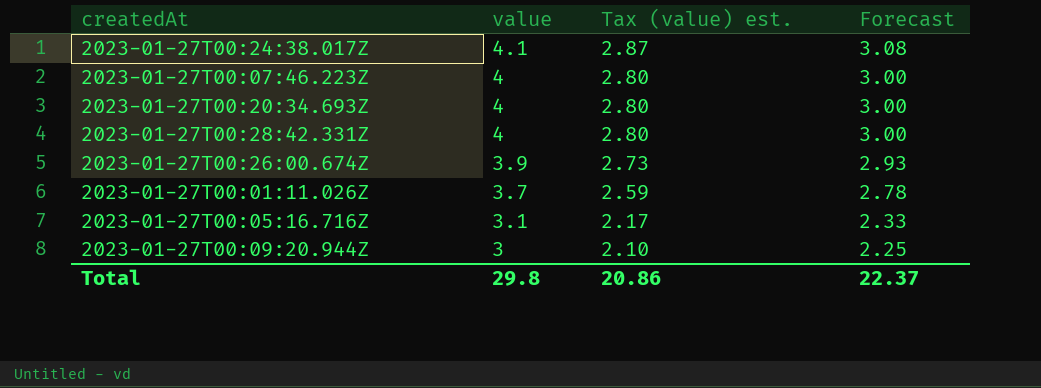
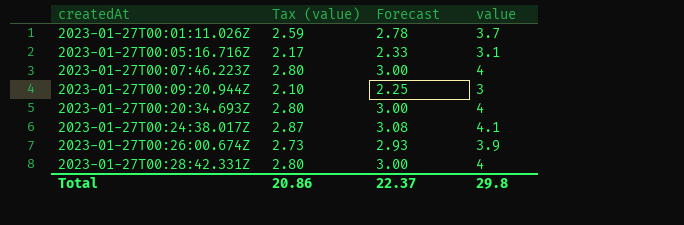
row order: value descending -> createdAt ascending
column name: Tax (value) est. -> Tax (value)
column value | position: 2 -> 4

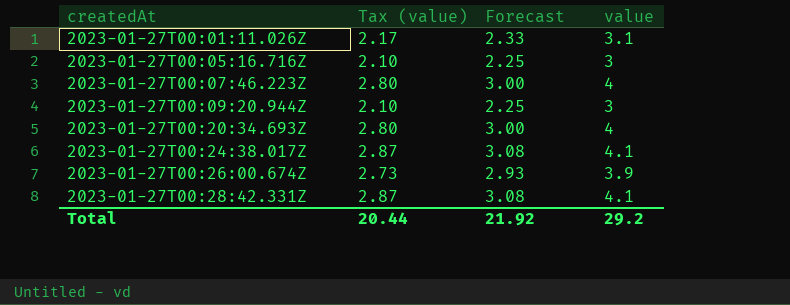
2023-01-27T00:01:11.026Z | Tax (value): 2.59 -> 2.17
2023-01-27T00:01:11.026Z | Forecast: 2.78 -> 2.33
2023-01-27T00:01:11.026Z | value: 3.7 -> 3.1
2023-01-27T00:05:16.716Z | Tax (value): 2.17 -> 2.10
2023-01-27T00:05:16.716Z | Forecast: 2.33 -> 2.25
2023-01-27T00:05:16.716Z | value: 3.1 -> 3
2023-01-27T00:28:42.331Z | Tax (value): 2.80 -> 2.87
2023-01-27T00:28:42.331Z | Forecast: 3.00 -> 3.08
2023-01-27T00:28:42.331Z | value: 4 -> 4.1
Total | Tax (value): 20.86 -> 20.44
Total | Forecast: 22.37 -> 21.92
Total | value: 29.8 -> 29.2

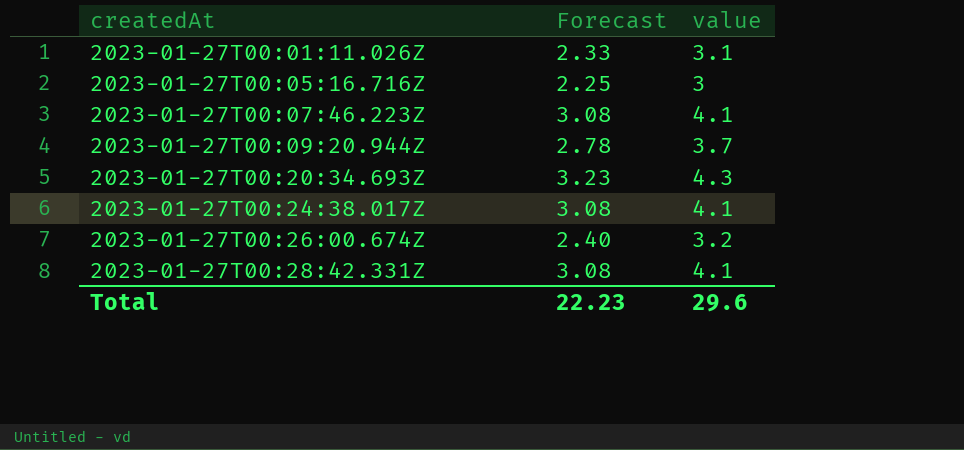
column Tax (value) | formula: [value] * 0.7 -> none
2023-01-27T00:07:46.223Z | Forecast: 3.00 -> 3.08
2023-01-27T00:07:46.223Z | value: 4 -> 4.1
2023-01-27T00:09:20.944Z | Forecast: 2.25 -> 2.78
2023-01-27T00:09:20.944Z | value: 3 -> 3.7
2023-01-27T00:20:34.693Z | Forecast: 3.00 -> 3.23
2023-01-27T00:20:34.693Z | value: 4 -> 4.3
2023-01-27T00:26:00.674Z | Forecast: 2.93 -> 2.40
2023-01-27T00:26:00.674Z | value: 3.9 -> 3.2
Total | Forecast: 21.92 -> 22.23
Total | value: 29.2 -> 29.6

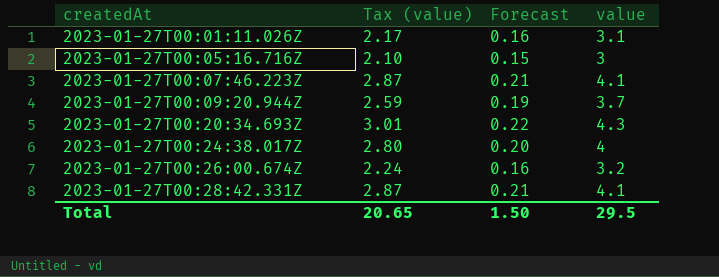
column Tax (value) | formula: none -> [value] * 0.7
column Forecast | formula: [value] * 0.75 -> [value] * 0.05
2023-01-27T00:24:38.017Z | value: 4.1 -> 4
Total | Forecast: 22.23 -> 1.50
Total | value: 29.6 -> 29.5

